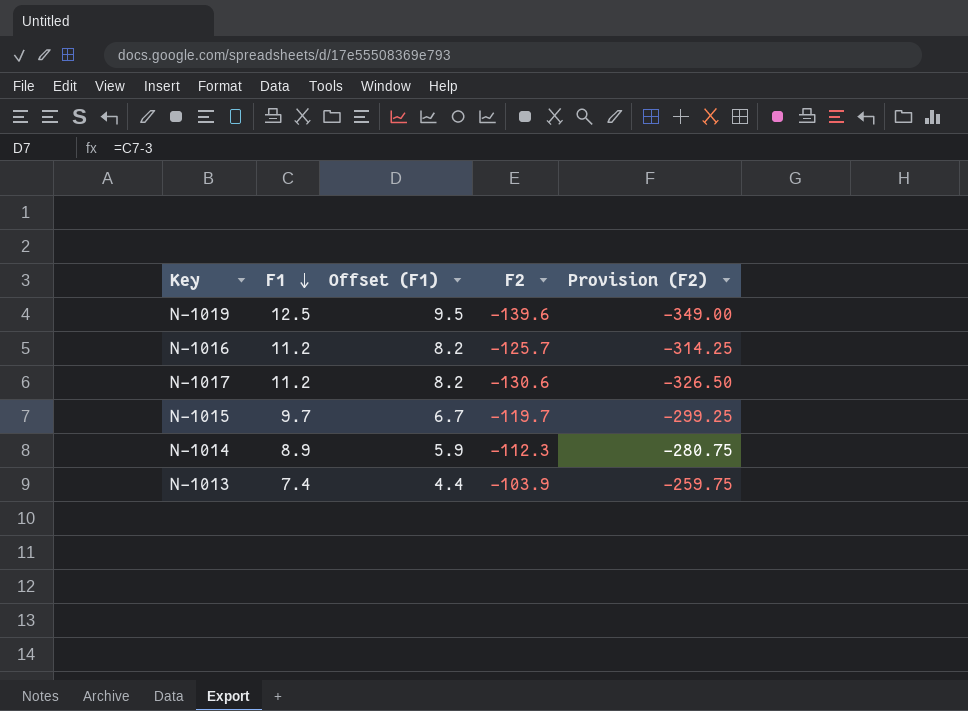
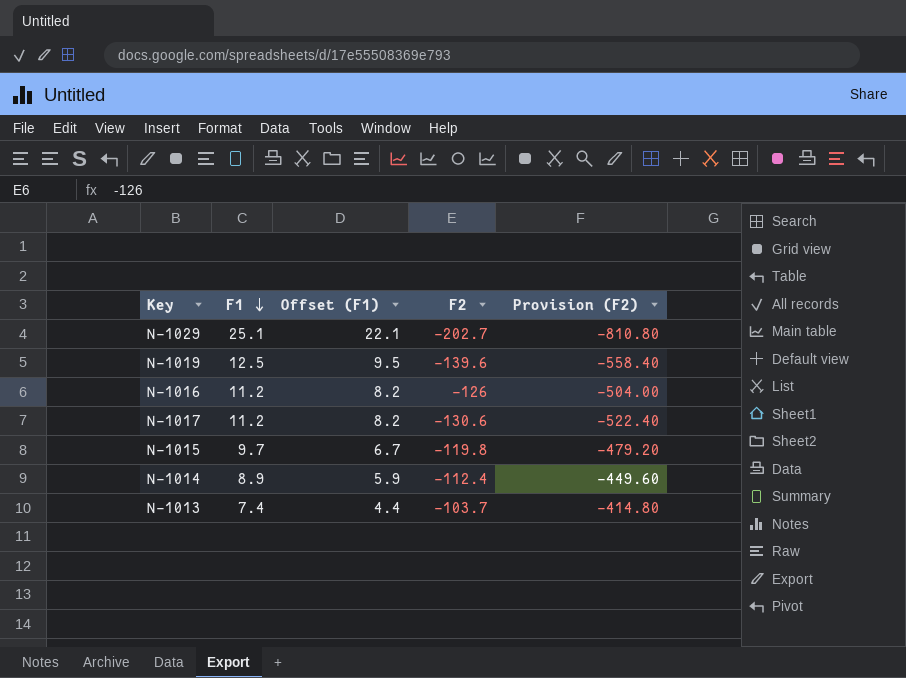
column Provision (F2) | formula: [F2] * 2.5 -> [F2] * 4
row N-1029: none -> 25.1 | 22.1 | -202.7 | -810.80
N-1016 | F2: -125.7 -> -126
N-1015 | F2: -119.7 -> -119.8
N-1014 | F2: -112.3 -> -112.4
N-1013 | F2: -103.9 -> -103.7

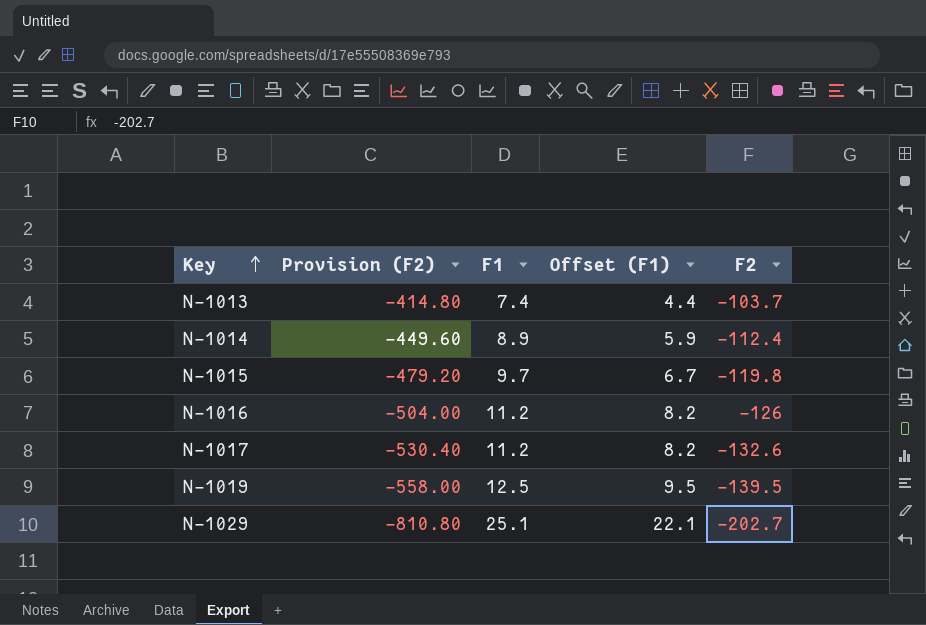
row order: F1 descending -> Key ascending
column Provision (F2) | position: 5 -> 2
N-1017 | Provision (F2): -522.40 -> -530.40
N-1017 | F2: -130.6 -> -132.6
N-1019 | Provision (F2): -558.40 -> -558.00
N-1019 | F2: -139.6 -> -139.5

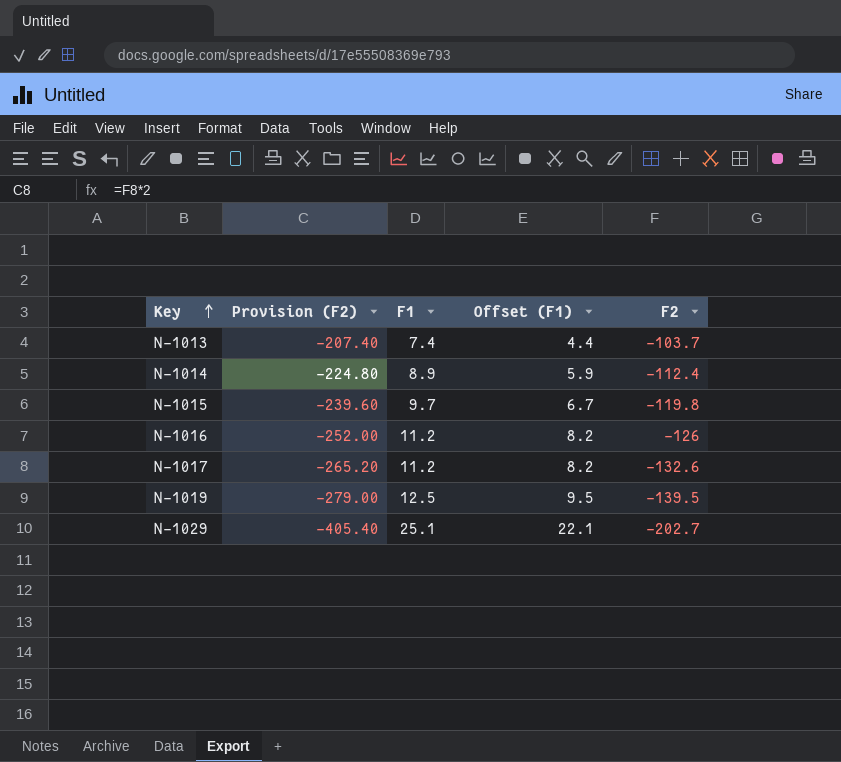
column Provision (F2) | formula: [F2] * 4 -> [F2] * 2

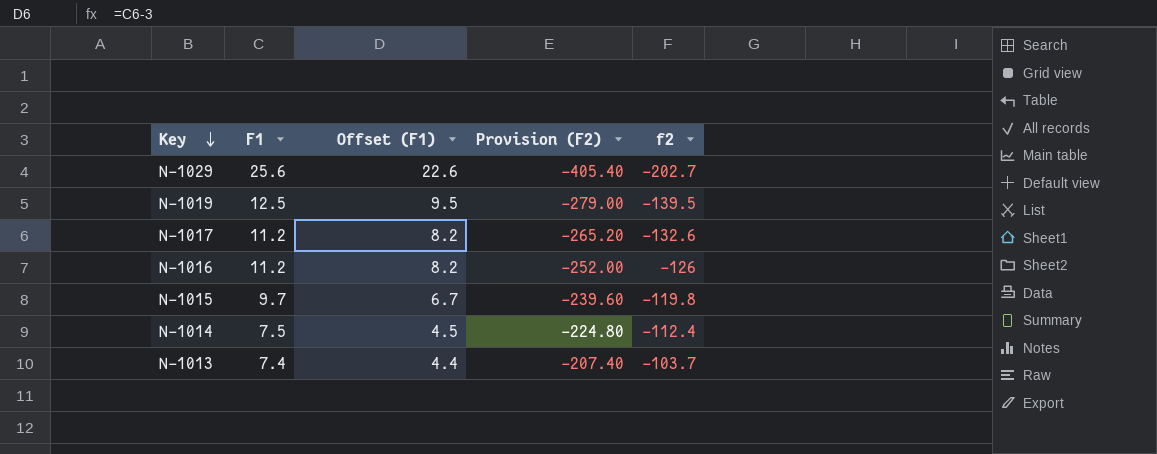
row order: Key ascending -> Key descending
column Provision (F2) | position: 2 -> 4
column name: F2 -> f2
N-1029 | F1: 25.1 -> 25.6
N-1029 | Offset (F1): 22.1 -> 22.6
N-1014 | F1: 8.9 -> 7.5
N-1014 | Offset (F1): 5.9 -> 4.5

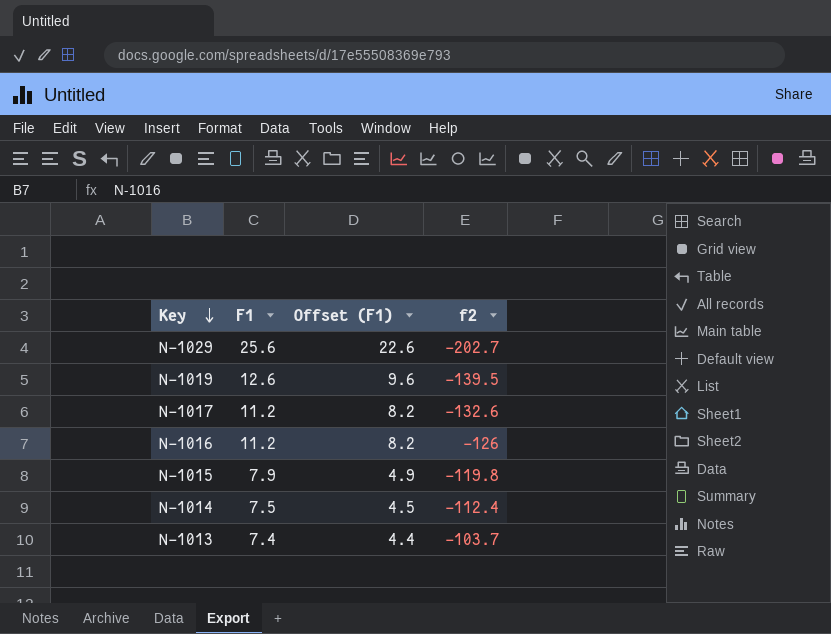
column Provision (F2) | formula: [f2] * 2 -> none
N-1019 | F1: 12.5 -> 12.6
N-1019 | Offset (F1): 9.5 -> 9.6
N-1015 | F1: 9.7 -> 7.9
N-1015 | Offset (F1): 6.7 -> 4.9

